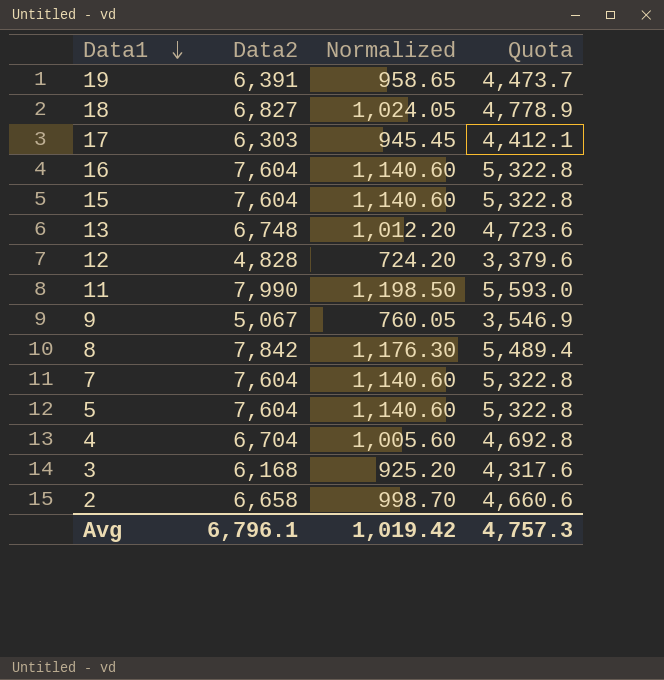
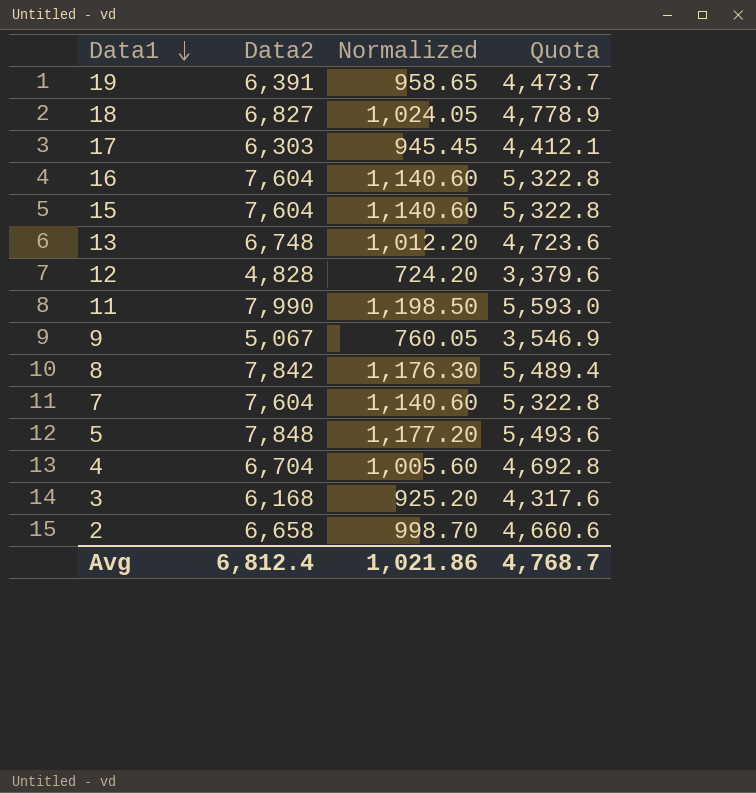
5 | Data2: 7,604 -> 7,848
5 | Normalized: 1,140.60 -> 1,177.20
5 | Quota: 5,322.8 -> 5,493.6
Avg | Data2: 6,796.1 -> 6,812.4
Avg | Normalized: 1,019.42 -> 1,021.86
Avg | Quota: 4,757.3 -> 4,768.7

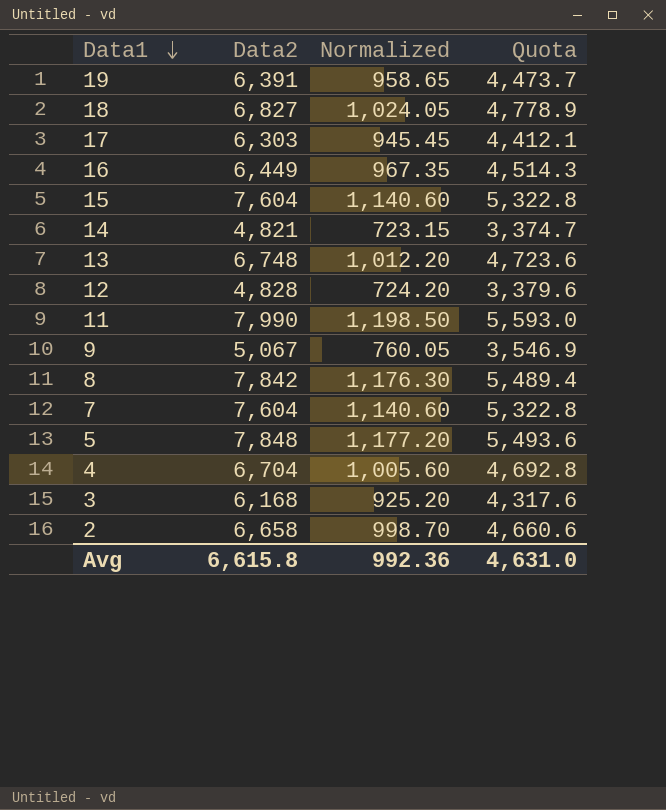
16 | Data2: 7,604 -> 6,449
16 | Normalized: 1,140.60 -> 967.35
16 | Quota: 5,322.8 -> 4,514.3
row 14: none -> 4,821 | 723.15 | 3,374.7
Avg | Data2: 6,812.4 -> 6,615.8
Avg | Normalized: 1,021.86 -> 992.36
Avg | Quota: 4,768.7 -> 4,631.0

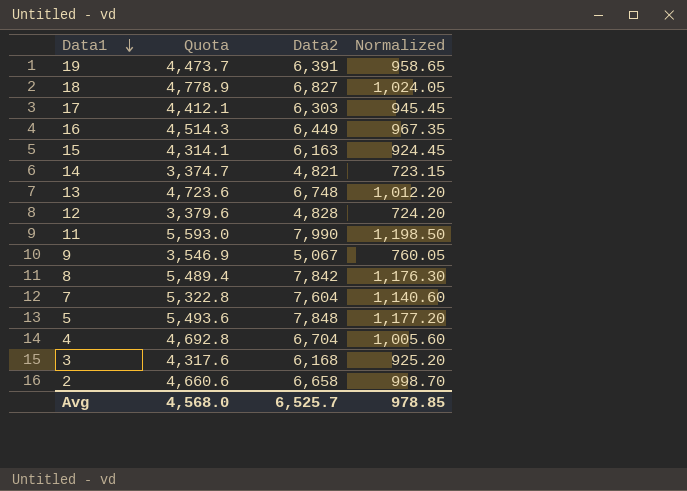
column Quota | position: 4 -> 2
15 | Quota: 5,322.8 -> 4,314.1
15 | Data2: 7,604 -> 6,163
15 | Normalized: 1,140.60 -> 924.45
Avg | Quota: 4,631.0 -> 4,568.0
Avg | Data2: 6,615.8 -> 6,525.7
Avg | Normalized: 992.36 -> 978.85

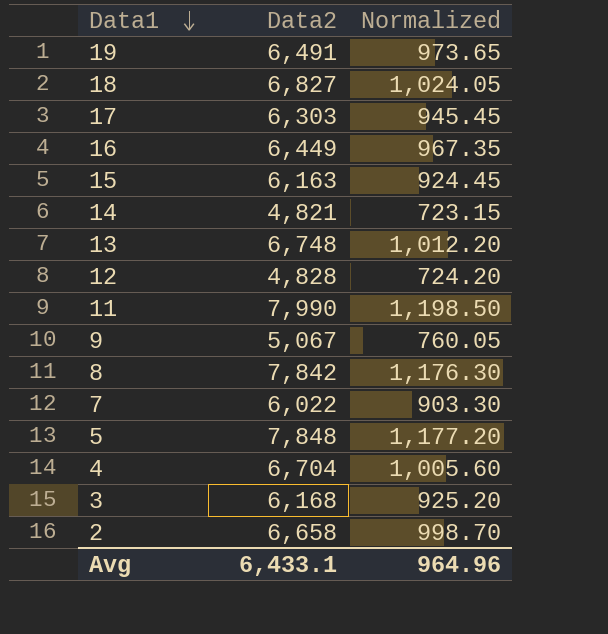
column Quota | formula: [Data2] * 0.7 -> none
19 | Data2: 6,391 -> 6,491
19 | Normalized: 958.65 -> 973.65
7 | Data2: 7,604 -> 6,022
7 | Normalized: 1,140.60 -> 903.30
Avg | Data2: 6,525.7 -> 6,433.1
Avg | Normalized: 978.85 -> 964.96

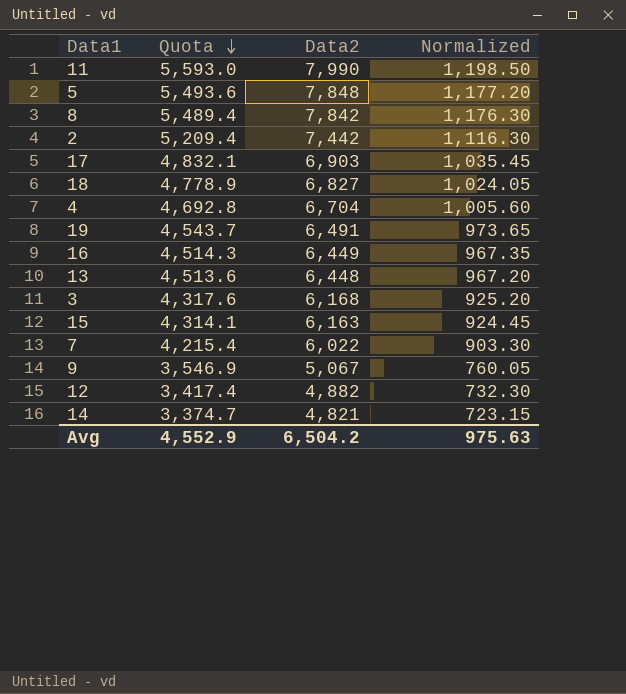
row order: Data1 descending -> Quota descending
column Quota | formula: none -> [Data2] * 0.7
2 | Data2: 6,658 -> 7,442
2 | Normalized: 998.70 -> 1,116.30
17 | Data2: 6,303 -> 6,903
17 | Normalized: 945.45 -> 1,035.45
13 | Data2: 6,748 -> 6,448
13 | Normalized: 1,012.20 -> 967.20
12 | Data2: 4,828 -> 4,882
12 | Normalized: 724.20 -> 732.30
Avg | Data2: 6,433.1 -> 6,504.2
Avg | Normalized: 964.96 -> 975.63

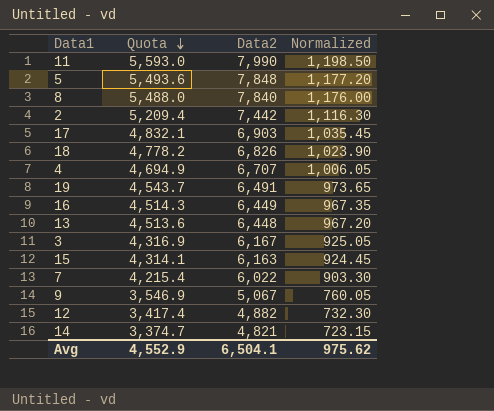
8 | Quota: 5,489.4 -> 5,488.0
8 | Data2: 7,842 -> 7,840
8 | Normalized: 1,176.30 -> 1,176.00
18 | Quota: 4,778.9 -> 4,778.2
18 | Data2: 6,827 -> 6,826
18 | Normalized: 1,024.05 -> 1,023.90
4 | Quota: 4,692.8 -> 4,694.9
4 | Data2: 6,704 -> 6,707
4 | Normalized: 1,005.60 -> 1,006.05
3 | Quota: 4,317.6 -> 4,316.9
3 | Data2: 6,168 -> 6,167
3 | Normalized: 925.20 -> 925.05
Avg | Data2: 6,504.2 -> 6,504.1
Avg | Normalized: 975.63 -> 975.62

